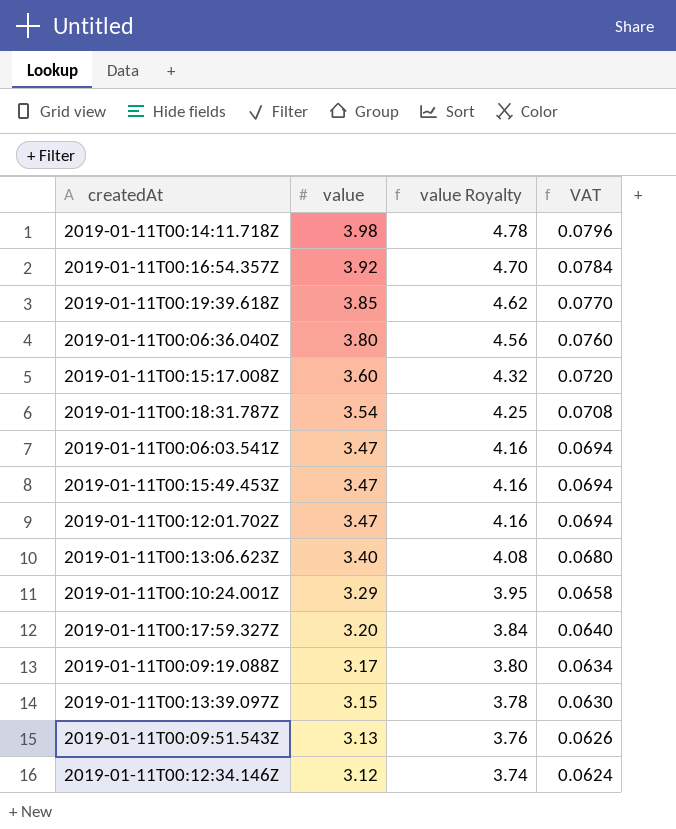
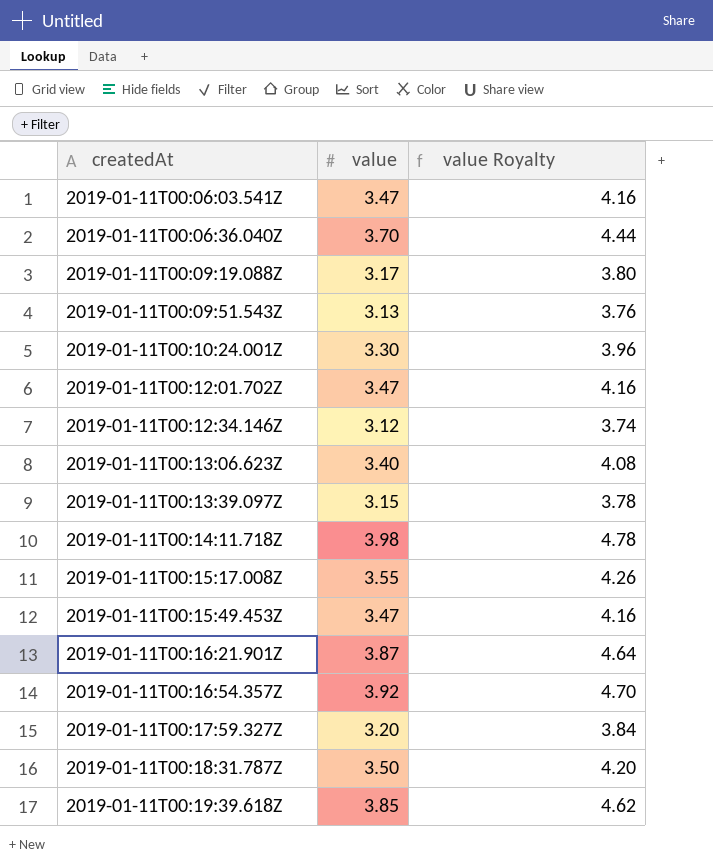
row order: value descending -> createdAt ascending
column VAT | formula: [value] * 0.02 -> none
2019-01-11T00:06:36.040Z | value: 3.80 -> 3.70
2019-01-11T00:06:36.040Z | value Royalty: 4.56 -> 4.44
2019-01-11T00:10:24.001Z | value: 3.29 -> 3.30
2019-01-11T00:10:24.001Z | value Royalty: 3.95 -> 3.96
2019-01-11T00:15:17.008Z | value: 3.60 -> 3.55
2019-01-11T00:15:17.008Z | value Royalty: 4.32 -> 4.26
row 2019-01-11T00:16:21.901Z: none -> 3.87 | 4.64
2019-01-11T00:18:31.787Z | value: 3.54 -> 3.50
2019-01-11T00:18:31.787Z | value Royalty: 4.25 -> 4.20

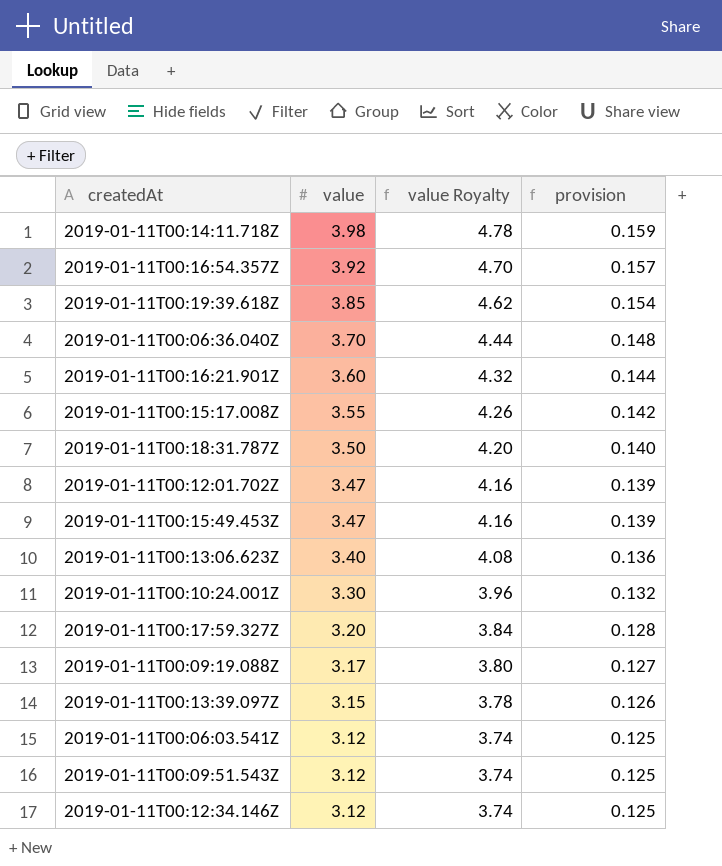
row order: createdAt ascending -> value descending
column provision | formula: none -> [value] * 0.04
2019-01-11T00:16:21.901Z | value: 3.87 -> 3.60
2019-01-11T00:16:21.901Z | value Royalty: 4.64 -> 4.32
2019-01-11T00:06:03.541Z | value: 3.47 -> 3.12
2019-01-11T00:06:03.541Z | value Royalty: 4.16 -> 3.74
2019-01-11T00:09:51.543Z | value: 3.13 -> 3.12
2019-01-11T00:09:51.543Z | value Royalty: 3.76 -> 3.74

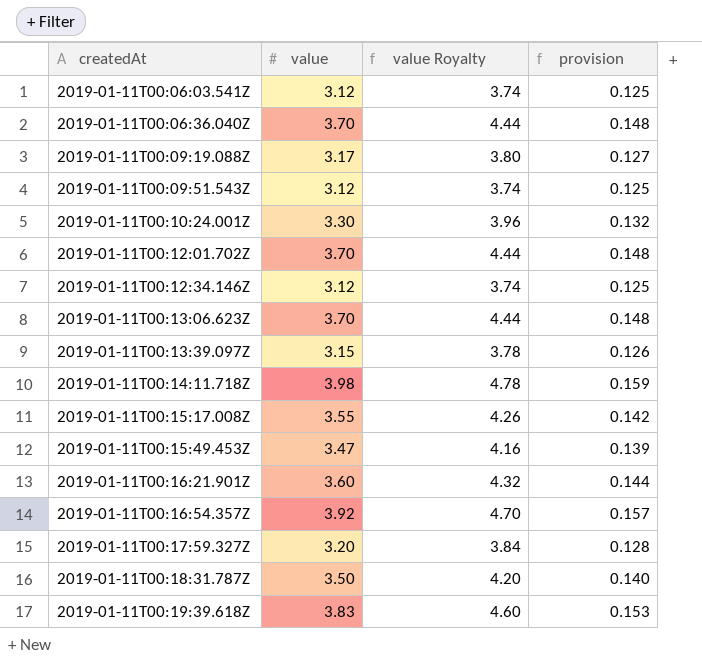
row order: value descending -> createdAt ascending
2019-01-11T00:12:01.702Z | value: 3.47 -> 3.70
2019-01-11T00:12:01.702Z | value Royalty: 4.16 -> 4.44
2019-01-11T00:12:01.702Z | provision: 0.139 -> 0.148
2019-01-11T00:13:06.623Z | value: 3.40 -> 3.70
2019-01-11T00:13:06.623Z | value Royalty: 4.08 -> 4.44
2019-01-11T00:13:06.623Z | provision: 0.136 -> 0.148
2019-01-11T00:19:39.618Z | value: 3.85 -> 3.83
2019-01-11T00:19:39.618Z | value Royalty: 4.62 -> 4.60
2019-01-11T00:19:39.618Z | provision: 0.154 -> 0.153

